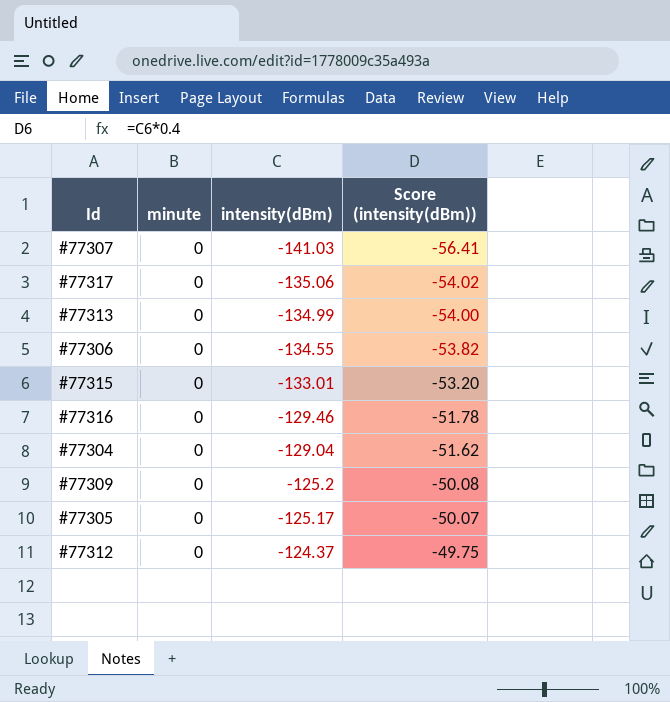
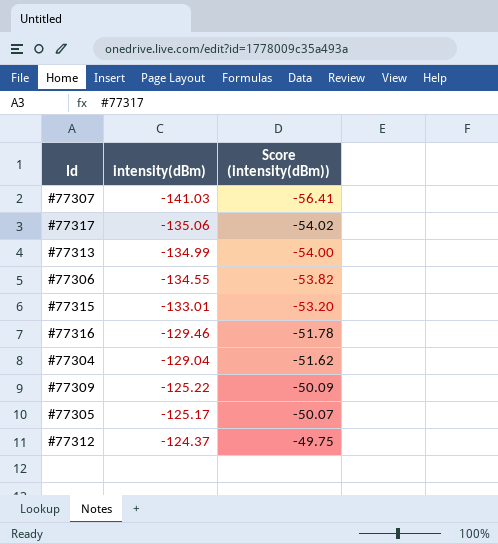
column minute | position: 2 -> none
#77309 | intensity(dBm): -125.2 -> -125.22
#77309 | Score (intensity(dBm)): -50.08 -> -50.09

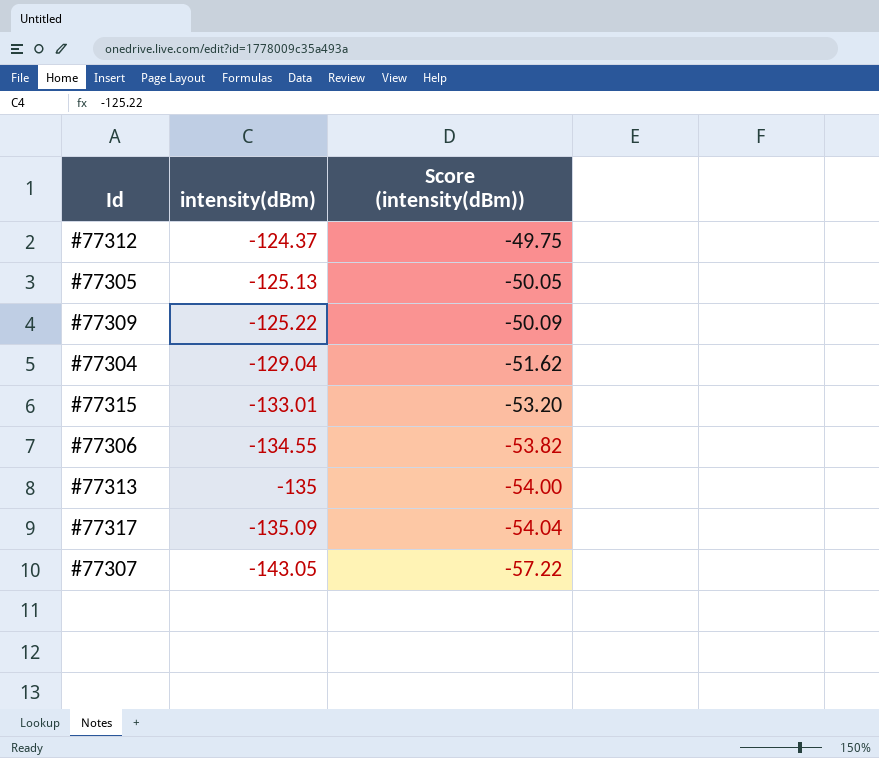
row order: intensity(dBm) ascending -> intensity(dBm) descending
row #77316: -129.46 | -51.78 -> none
#77305 | intensity(dBm): -125.17 -> -125.13
#77305 | Score (intensity(dBm)): -50.07 -> -50.05
#77313 | intensity(dBm): -134.99 -> -135
#77317 | intensity(dBm): -135.06 -> -135.09
#77317 | Score (intensity(dBm)): -54.02 -> -54.04
#77307 | intensity(dBm): -141.03 -> -143.05
#77307 | Score (intensity(dBm)): -56.41 -> -57.22

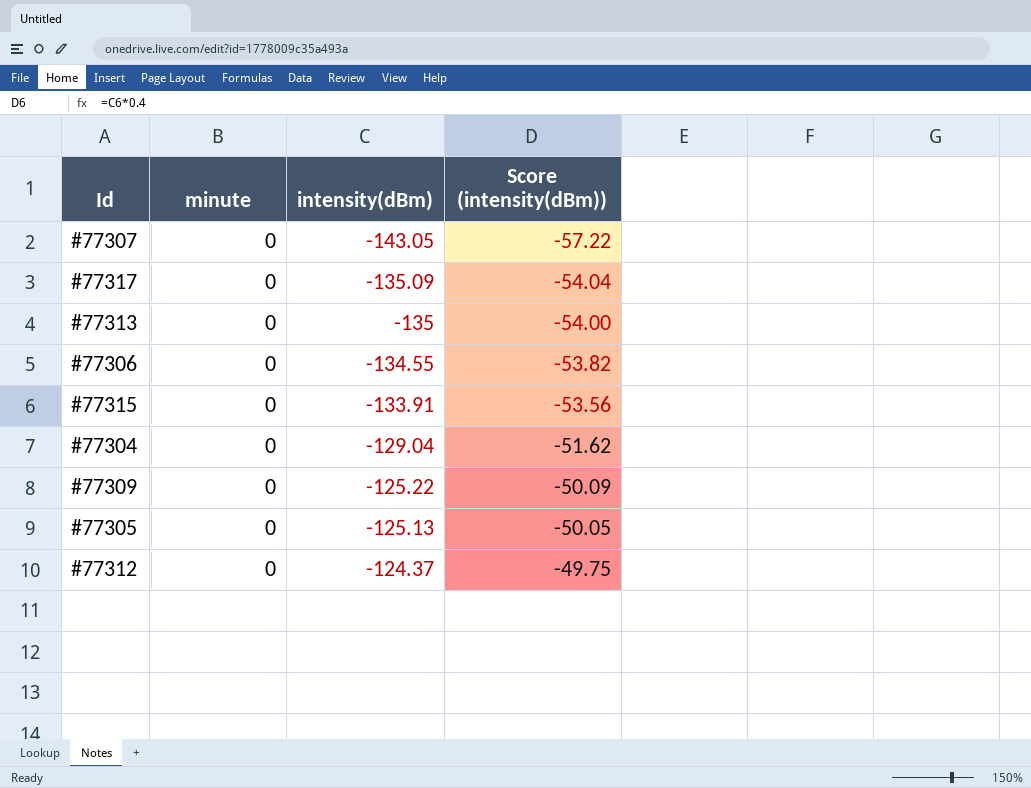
row order: intensity(dBm) descending -> intensity(dBm) ascending
column minute | position: none -> 2
#77315 | intensity(dBm): -133.01 -> -133.91
#77315 | Score (intensity(dBm)): -53.20 -> -53.56

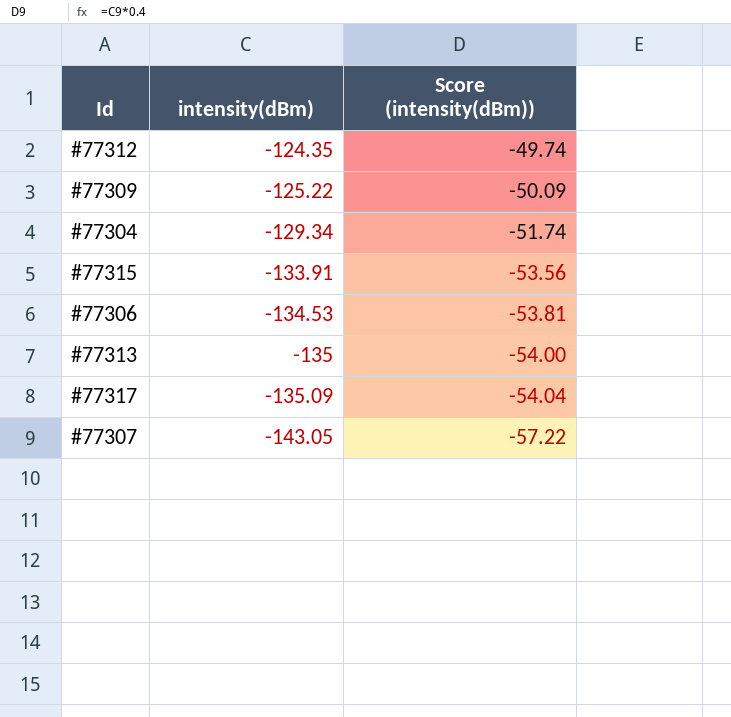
row order: intensity(dBm) ascending -> intensity(dBm) descending
column minute | position: 2 -> none
row #77305: 0 | -125.13 | -50.05 -> none
#77312 | intensity(dBm): -124.37 -> -124.35
#77312 | Score (intensity(dBm)): -49.75 -> -49.74
#77304 | intensity(dBm): -129.04 -> -129.34
#77304 | Score (intensity(dBm)): -51.62 -> -51.74
#77306 | intensity(dBm): -134.55 -> -134.53
#77306 | Score (intensity(dBm)): -53.82 -> -53.81

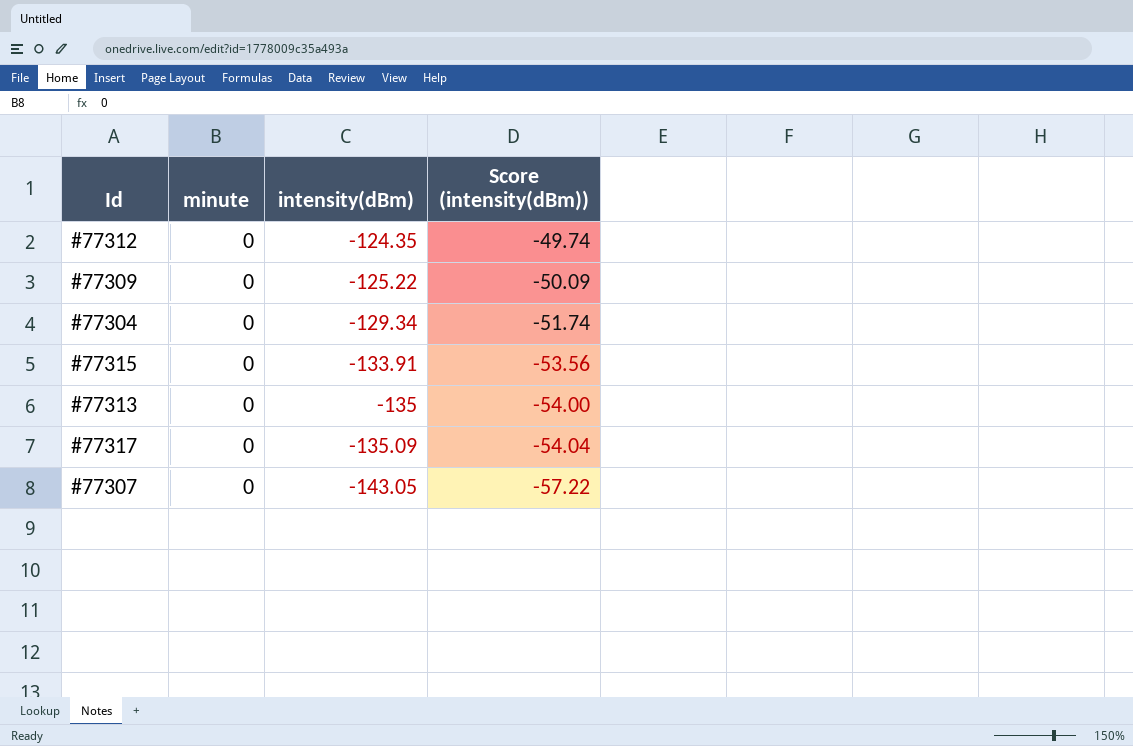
column minute | position: none -> 2
row #77306: -134.53 | -53.81 -> none

